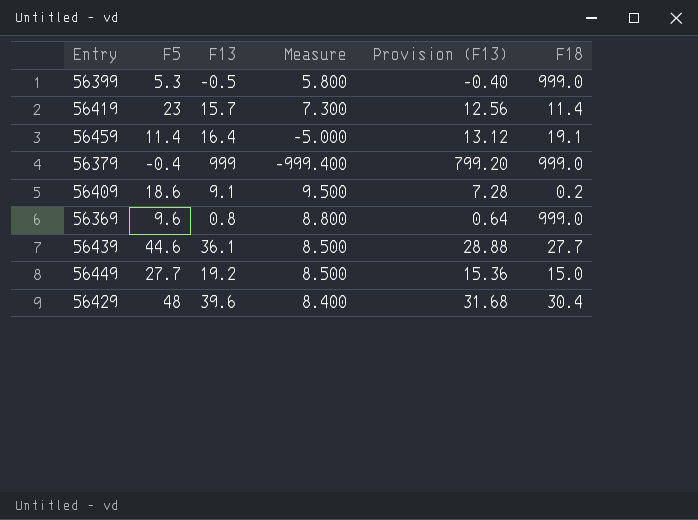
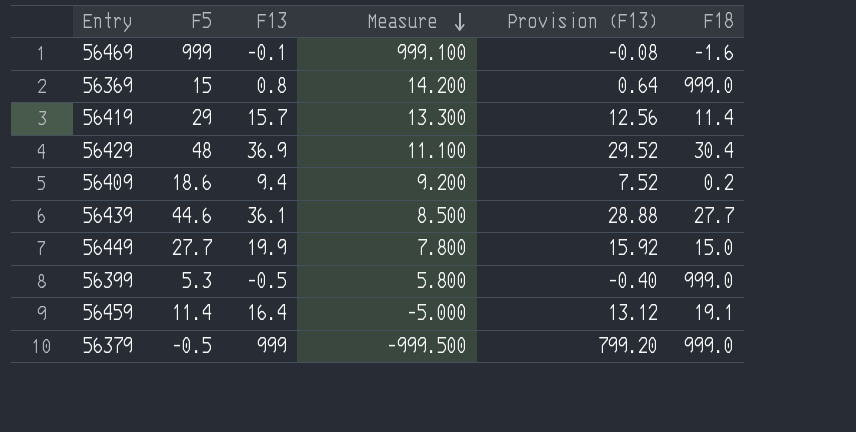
row order: none -> Measure descending
row 56469: none -> 999 | -0.1 | 999.100 | -0.08 | -1.6
56369 | F5: 9.6 -> 15
56369 | Measure: 8.800 -> 14.200
56419 | F5: 23 -> 29
56419 | Measure: 7.300 -> 13.300
56429 | F13: 39.6 -> 36.9
56429 | Measure: 8.400 -> 11.100
56429 | Provision (F13): 31.68 -> 29.52
56409 | F13: 9.1 -> 9.4
56409 | Measure: 9.500 -> 9.200
56409 | Provision (F13): 7.28 -> 7.52
56449 | F13: 19.2 -> 19.9
56449 | Measure: 8.500 -> 7.800
56449 | Provision (F13): 15.36 -> 15.92
56379 | F5: -0.4 -> -0.5
56379 | Measure: -999.400 -> -999.500

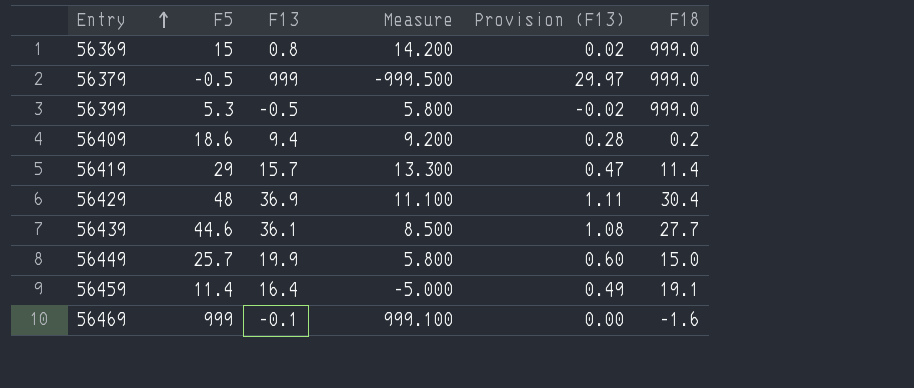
row order: Measure descending -> Entry ascending
column Provision (F13) | formula: [F13] * 0.8 -> [F13] * 0.03
56449 | F5: 27.7 -> 25.7
56449 | Measure: 7.800 -> 5.800

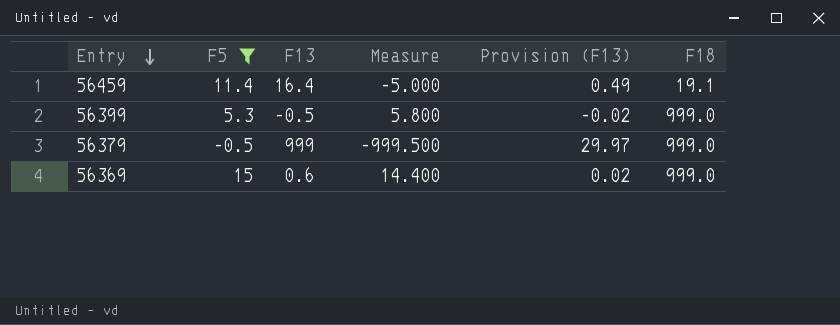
filter: none -> F5 <= 15
row order: Entry ascending -> Entry descending
56369 | F13: 0.8 -> 0.6
56369 | Measure: 14.200 -> 14.400

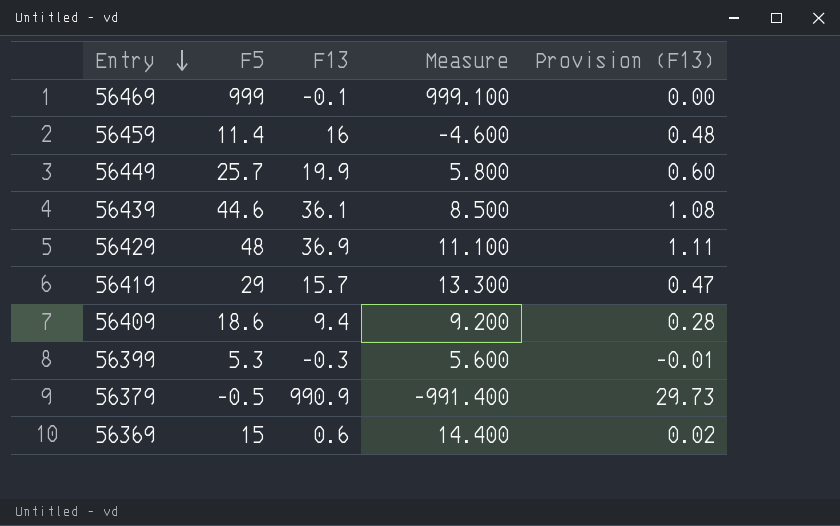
filter: F5 <= 15 -> none
column F18 | position: 6 -> none
56459 | F13: 16.4 -> 16
56459 | Measure: -5.000 -> -4.600
56459 | Provision (F13): 0.49 -> 0.48
56399 | F13: -0.5 -> -0.3
56399 | Measure: 5.800 -> 5.600
56399 | Provision (F13): -0.02 -> -0.01
56379 | F13: 999 -> 990.9
56379 | Measure: -999.500 -> -991.400
56379 | Provision (F13): 29.97 -> 29.73

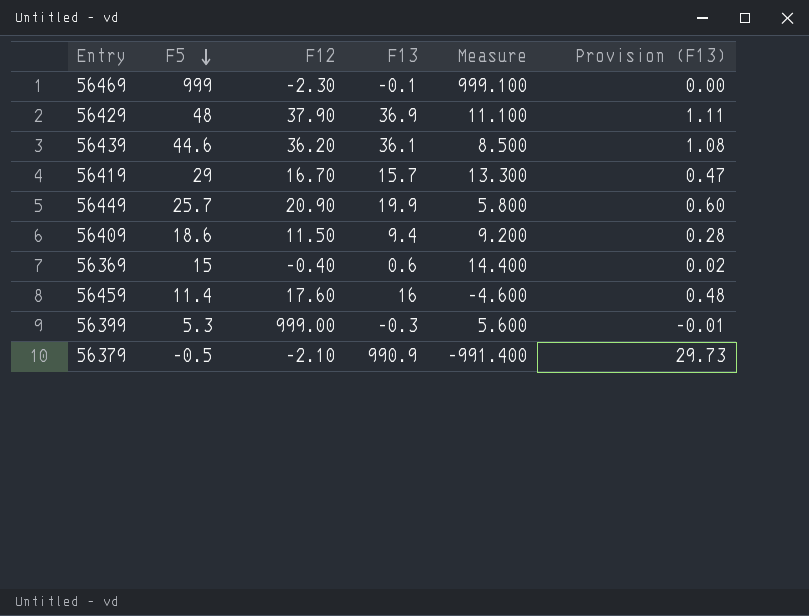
row order: Entry descending -> F5 descending
column F12 | position: none -> 3

